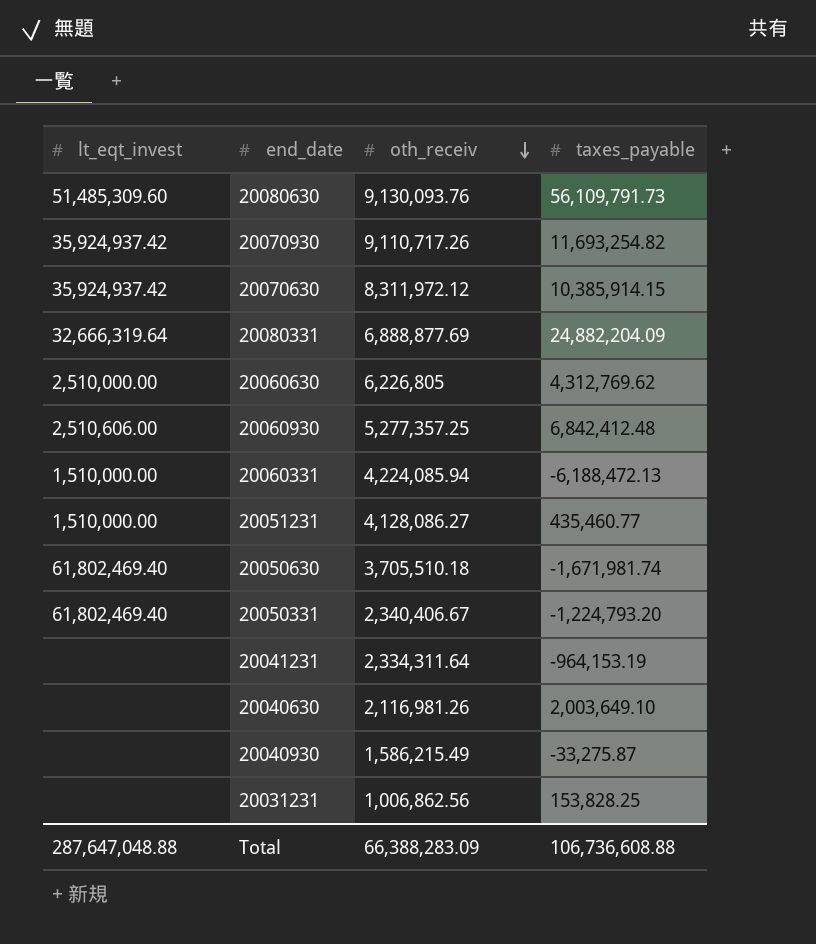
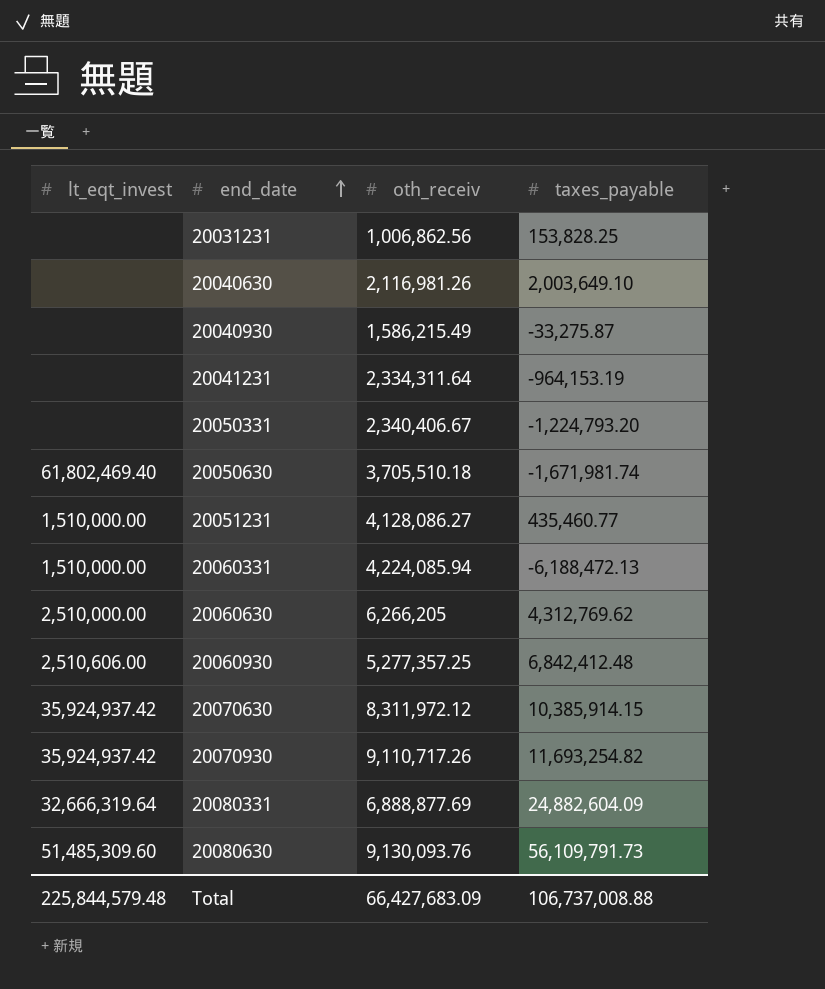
row order: oth_receiv descending -> end_date ascending
20050331 | lt_eqt_invest: 61,802,469.40 -> none
20060630 | oth_receiv: 6,226,805 -> 6,266,205
20080331 | taxes_payable: 24,882,204.09 -> 24,882,604.09
Total | lt_eqt_invest: 287,647,048.88 -> 225,844,579.48
Total | oth_receiv: 66,388,283.09 -> 66,427,683.09
Total | taxes_payable: 106,736,608.88 -> 106,737,008.88

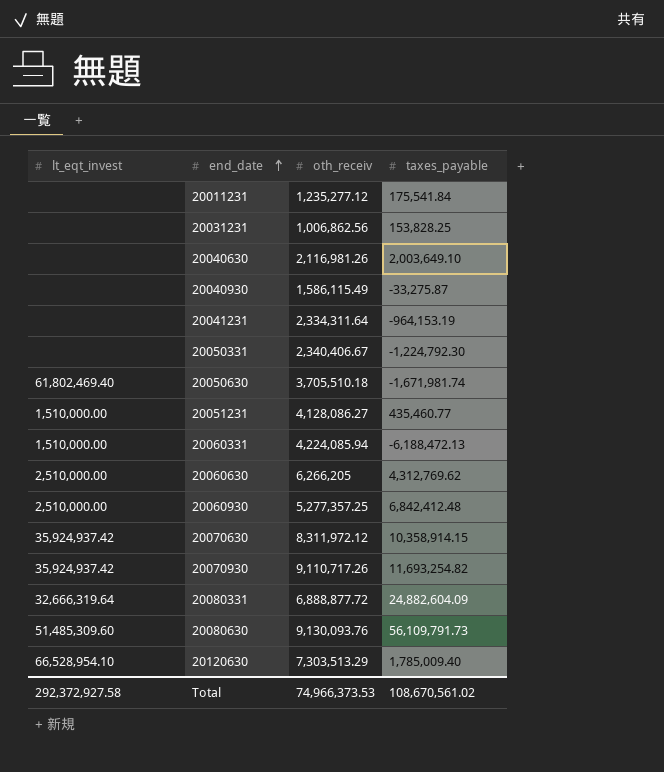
row 20011231: none -> none | 1,235,277.12 | 175,541.84
20040930 | oth_receiv: 1,586,215.49 -> 1,586,115.49
20050331 | taxes_payable: -1,224,793.20 -> -1,224,792.30
20060930 | lt_eqt_invest: 2,510,606.00 -> 2,510,000.00
20070630 | taxes_payable: 10,385,914.15 -> 10,358,914.15
20080331 | oth_receiv: 6,888,877.69 -> 6,888,877.72
row 20120630: none -> 66,528,954.10 | 7,303,513.29 | 1,785,009.40
Total | lt_eqt_invest: 225,844,579.48 -> 292,372,927.58
Total | oth_receiv: 66,427,683.09 -> 74,966,373.53
Total | taxes_payable: 106,737,008.88 -> 108,670,561.02

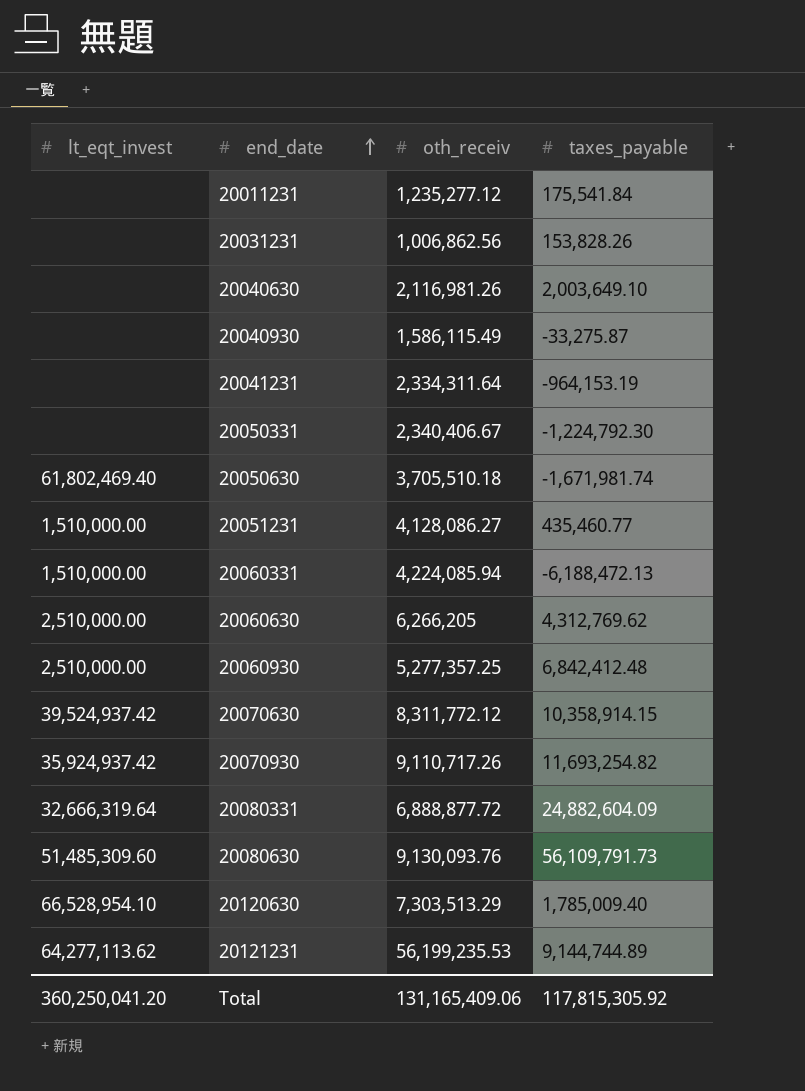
20031231 | taxes_payable: 153,828.25 -> 153,828.26
20070630 | lt_eqt_invest: 35,924,937.42 -> 39,524,937.42
20070630 | oth_receiv: 8,311,972.12 -> 8,311,772.12
row 20121231: none -> 64,277,113.62 | 56,199,235.53 | 9,144,744.89
Total | lt_eqt_invest: 292,372,927.58 -> 360,250,041.20
Total | oth_receiv: 74,966,373.53 -> 131,165,409.06
Total | taxes_payable: 108,670,561.02 -> 117,815,305.92

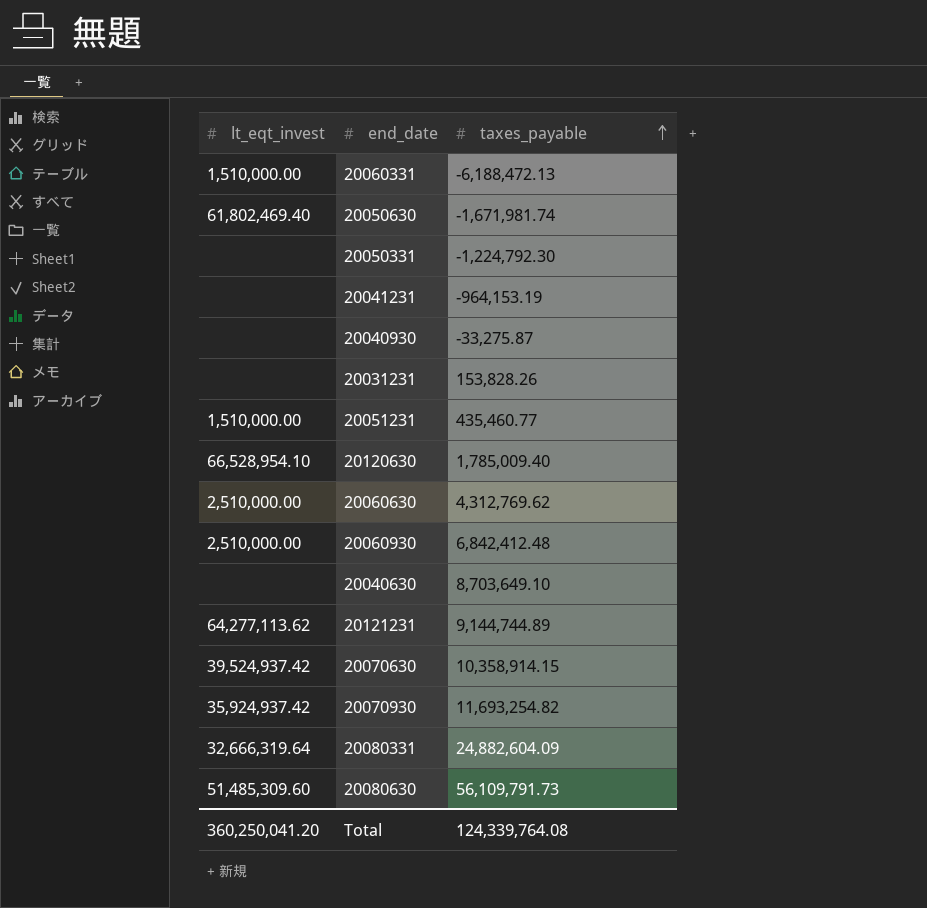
row order: end_date ascending -> taxes_payable ascending
column oth_receiv | position: 3 -> none
row 20011231: none | 1,235,277.12 | 175,541.84 -> none
20040630 | taxes_payable: 2,003,649.10 -> 8,703,649.10
Total | taxes_payable: 117,815,305.92 -> 124,339,764.08

